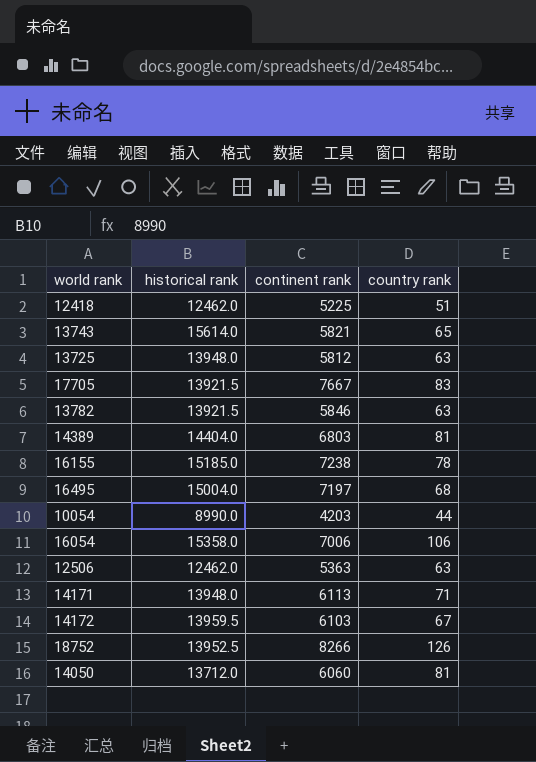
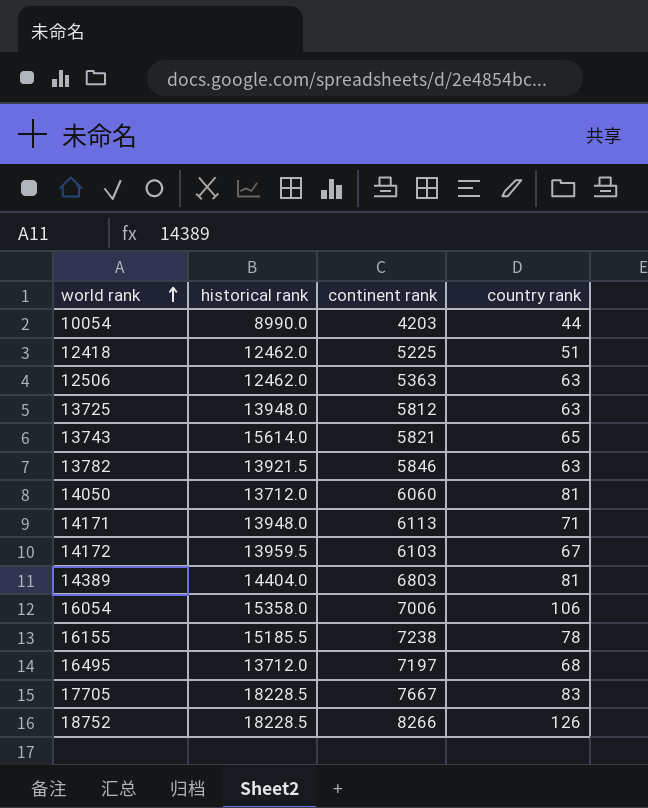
row order: none -> world rank ascending
16155 | historical rank: 15185.0 -> 15185.5
16495 | historical rank: 15004.0 -> 13712.0
17705 | historical rank: 13921.5 -> 18228.5
18752 | historical rank: 13952.5 -> 18228.5

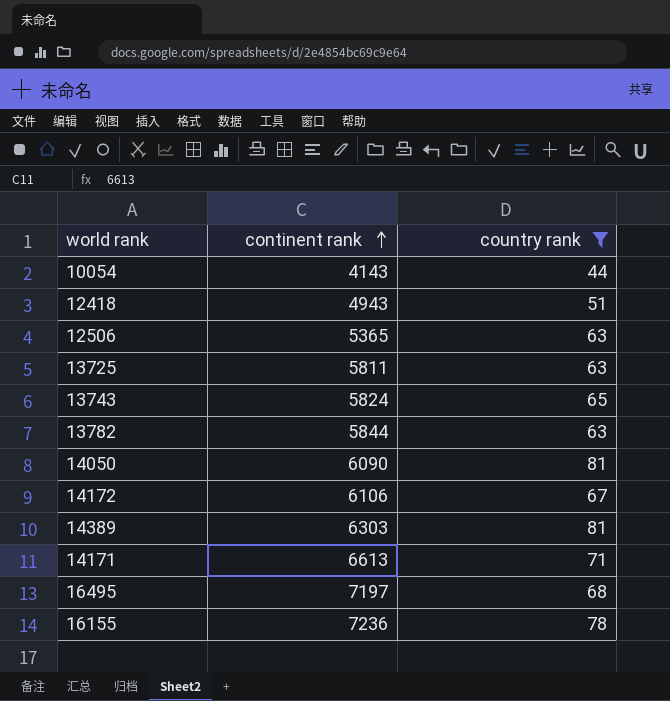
filter: none -> country rank <= 81
row order: world rank ascending -> continent rank ascending
column historical rank | position: 2 -> none
10054 | continent rank: 4203 -> 4143
12418 | continent rank: 5225 -> 4943
12506 | continent rank: 5363 -> 5365
13725 | continent rank: 5812 -> 5811
13743 | continent rank: 5821 -> 5824
13782 | continent rank: 5846 -> 5844
14050 | continent rank: 6060 -> 6090
14172 | continent rank: 6103 -> 6106
14389 | continent rank: 6803 -> 6303
14171 | continent rank: 6113 -> 6613
16155 | continent rank: 7238 -> 7236

